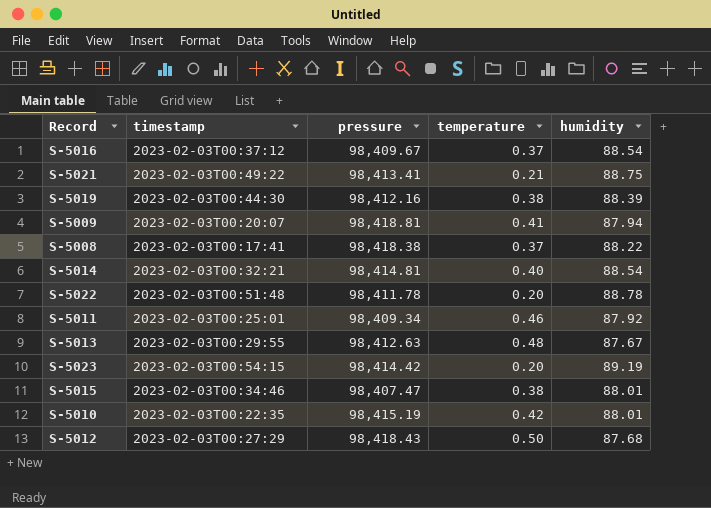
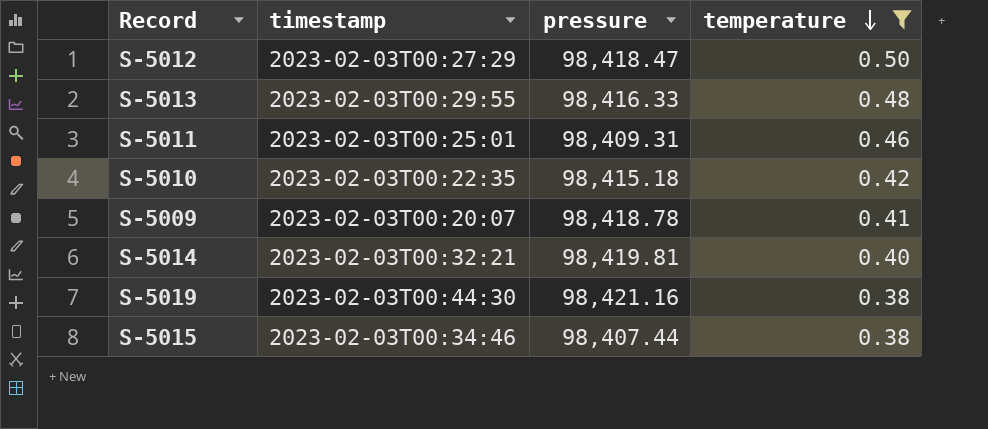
filter: none -> temperature >= 0.38
row order: none -> temperature descending
column humidity | position: 5 -> none
S-5012 | pressure: 98,418.43 -> 98,418.47
S-5013 | pressure: 98,412.63 -> 98,416.33
S-5011 | pressure: 98,409.34 -> 98,409.31
S-5010 | pressure: 98,415.19 -> 98,415.18
S-5009 | pressure: 98,418.81 -> 98,418.78
S-5014 | pressure: 98,414.81 -> 98,419.81
S-5019 | pressure: 98,412.16 -> 98,421.16
S-5015 | pressure: 98,407.47 -> 98,407.44

